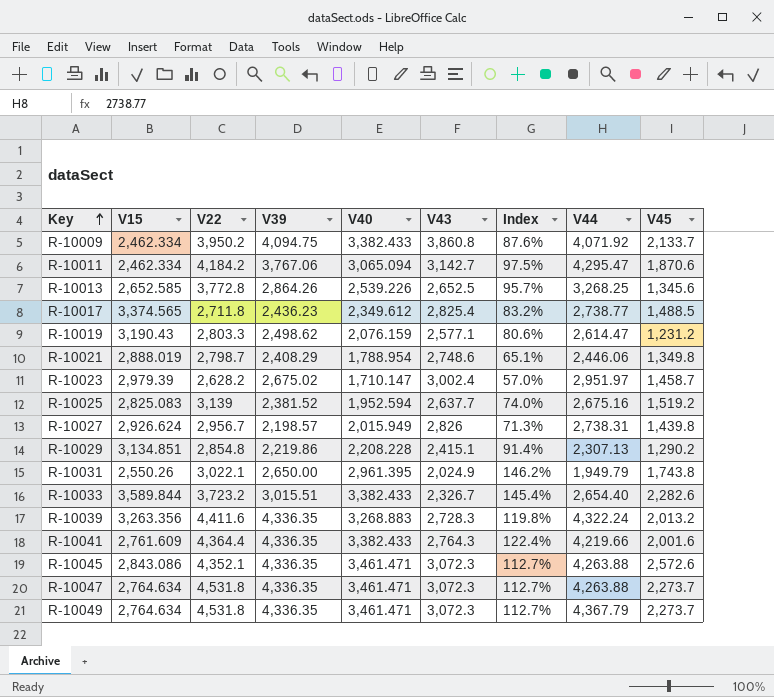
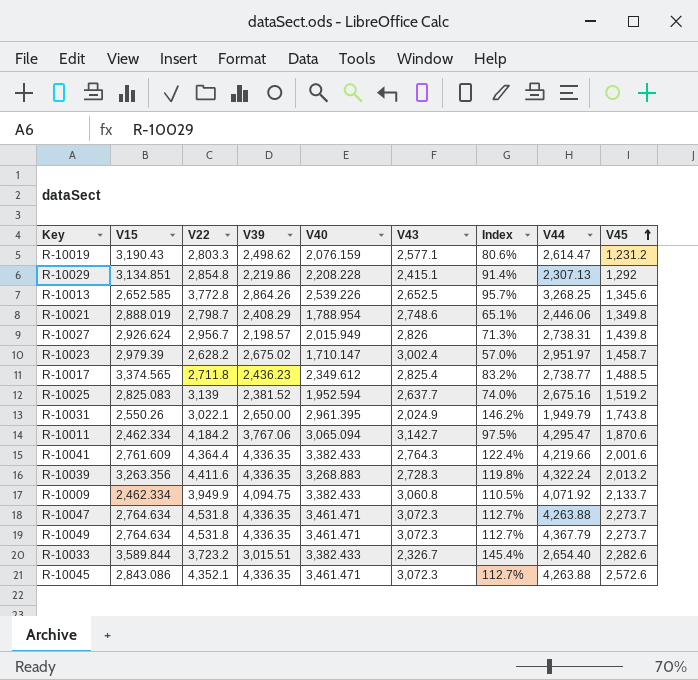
row order: Key ascending -> V45 ascending
R-10029 | V45: 1,290.2 -> 1,292
R-10009 | V22: 3,950.2 -> 3,949.9
R-10009 | V43: 3,860.8 -> 3,060.8
R-10009 | Index: 87.6% -> 110.5%

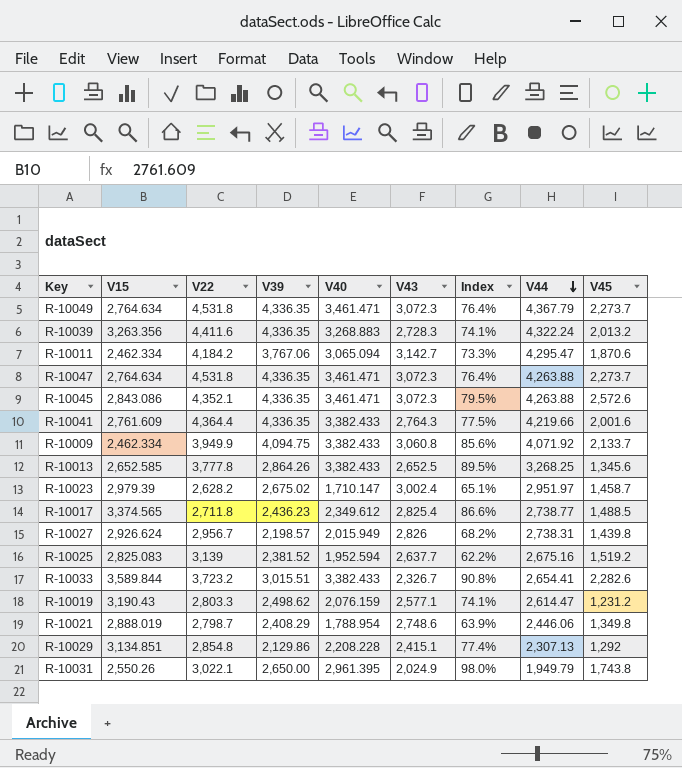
row order: V45 ascending -> V44 descending
column Index | formula: [V40] / [V43] -> [V40] / [V22]
R-10013 | V22: 3,772.8 -> 3,777.8
R-10013 | V40: 2,539.226 -> 3,382.433
R-10033 | V44: 2,654.40 -> 2,654.41
R-10029 | V39: 2,219.86 -> 2,129.86

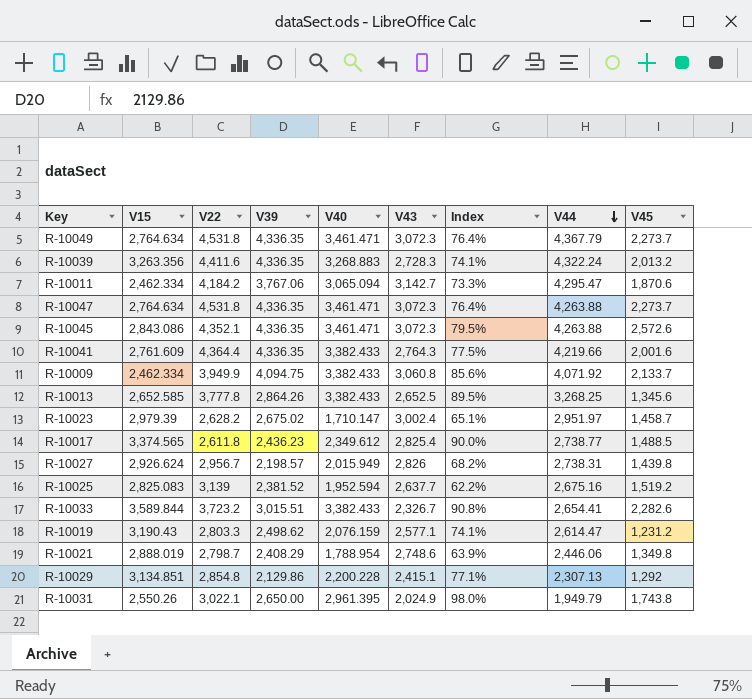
R-10017 | V22: 2,711.8 -> 2,611.8
R-10017 | Index: 86.6% -> 90.0%
R-10029 | V40: 2,208.228 -> 2,200.228
R-10029 | Index: 77.4% -> 77.1%

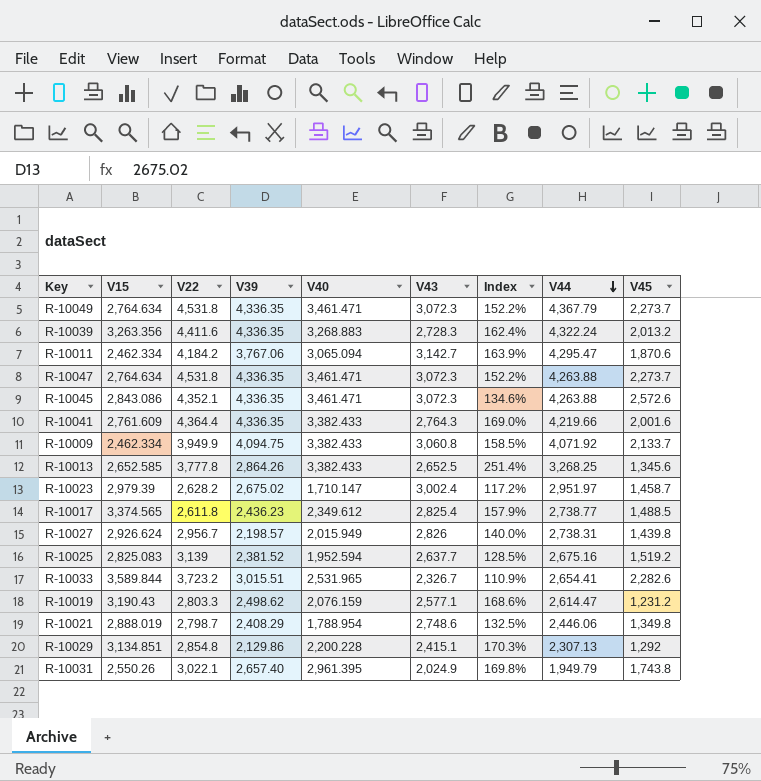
column Index | formula: [V40] / [V22] -> [V40] / [V45]
R-10033 | V40: 3,382.433 -> 2,531.965
R-10031 | V39: 2,650.00 -> 2,657.40

